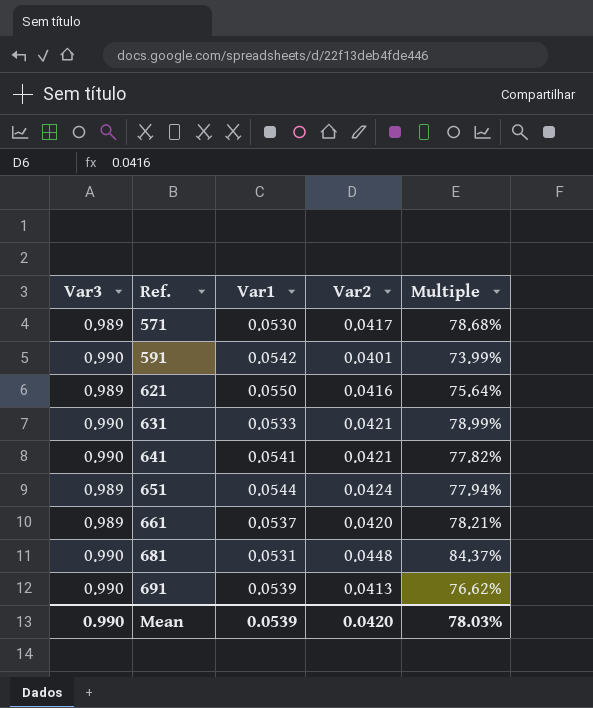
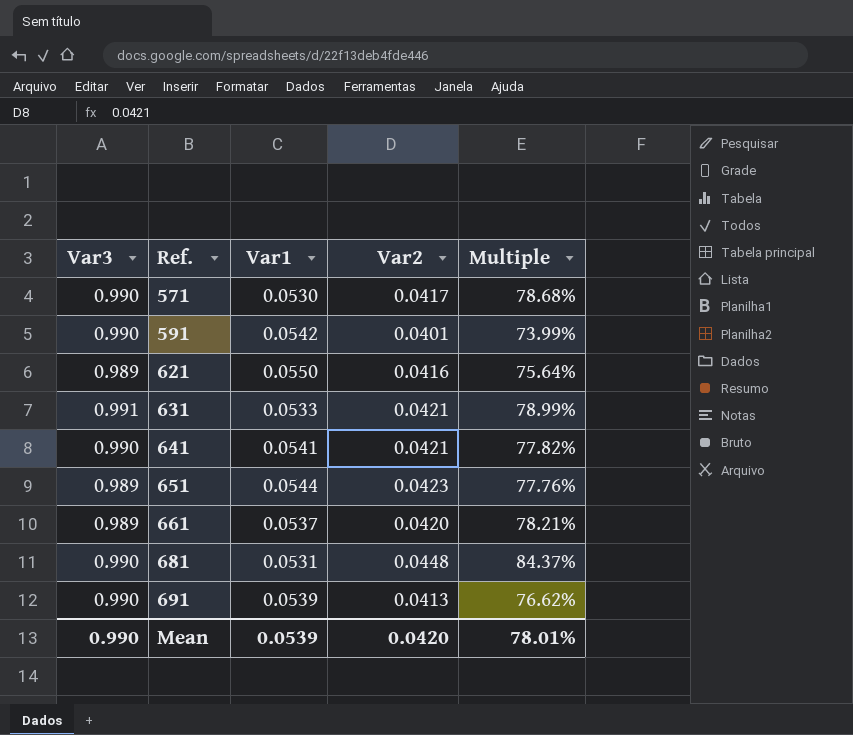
571 | Var3: 0.989 -> 0.990
631 | Var3: 0.990 -> 0.991
651 | Var2: 0.0424 -> 0.0423
651 | Multiple: 77.94% -> 77.76%
Mean | Multiple: 78.03% -> 78.01%

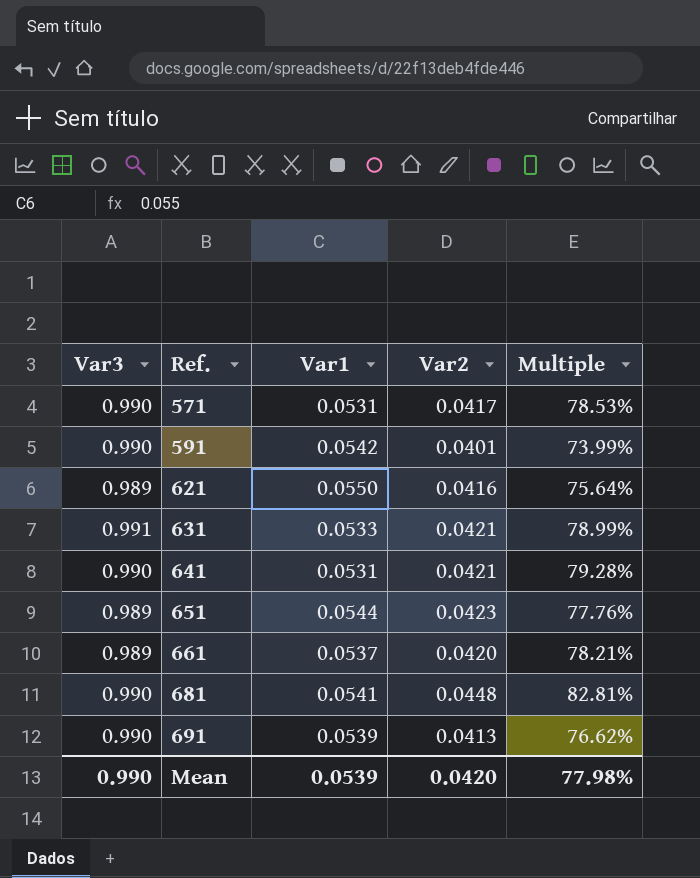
571 | Var1: 0.0530 -> 0.0531
571 | Multiple: 78.68% -> 78.53%
641 | Var1: 0.0541 -> 0.0531
641 | Multiple: 77.82% -> 79.28%
681 | Var1: 0.0531 -> 0.0541
681 | Multiple: 84.37% -> 82.81%
Mean | Multiple: 78.01% -> 77.98%

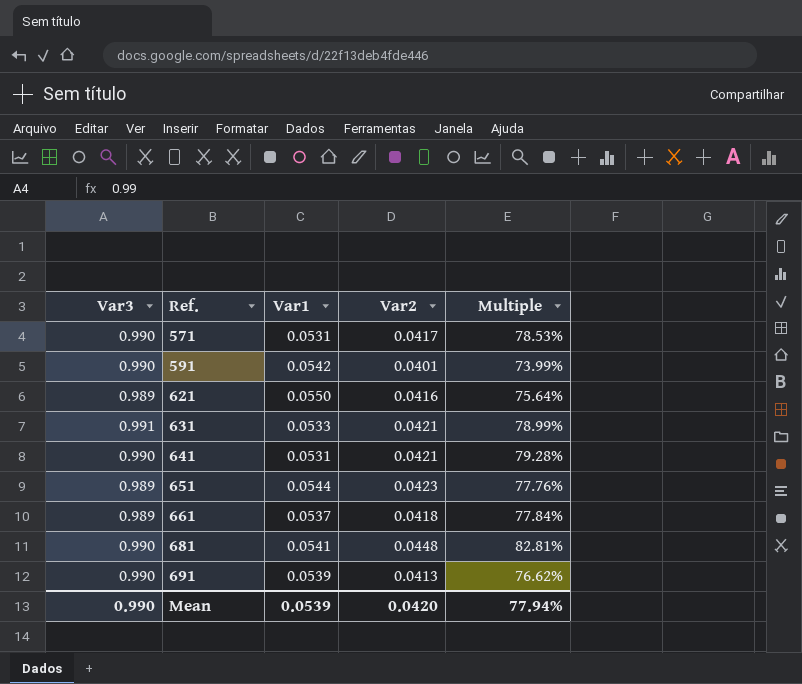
661 | Var2: 0.0420 -> 0.0418
661 | Multiple: 78.21% -> 77.84%
Mean | Multiple: 77.98% -> 77.94%

